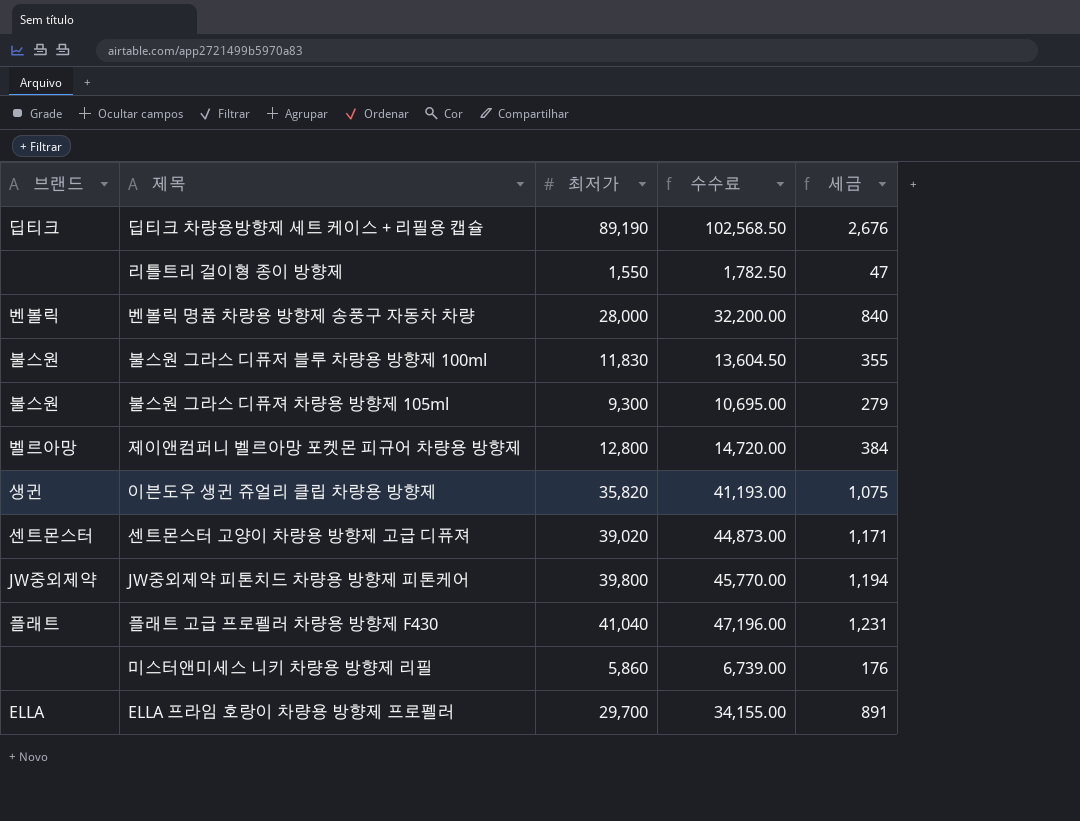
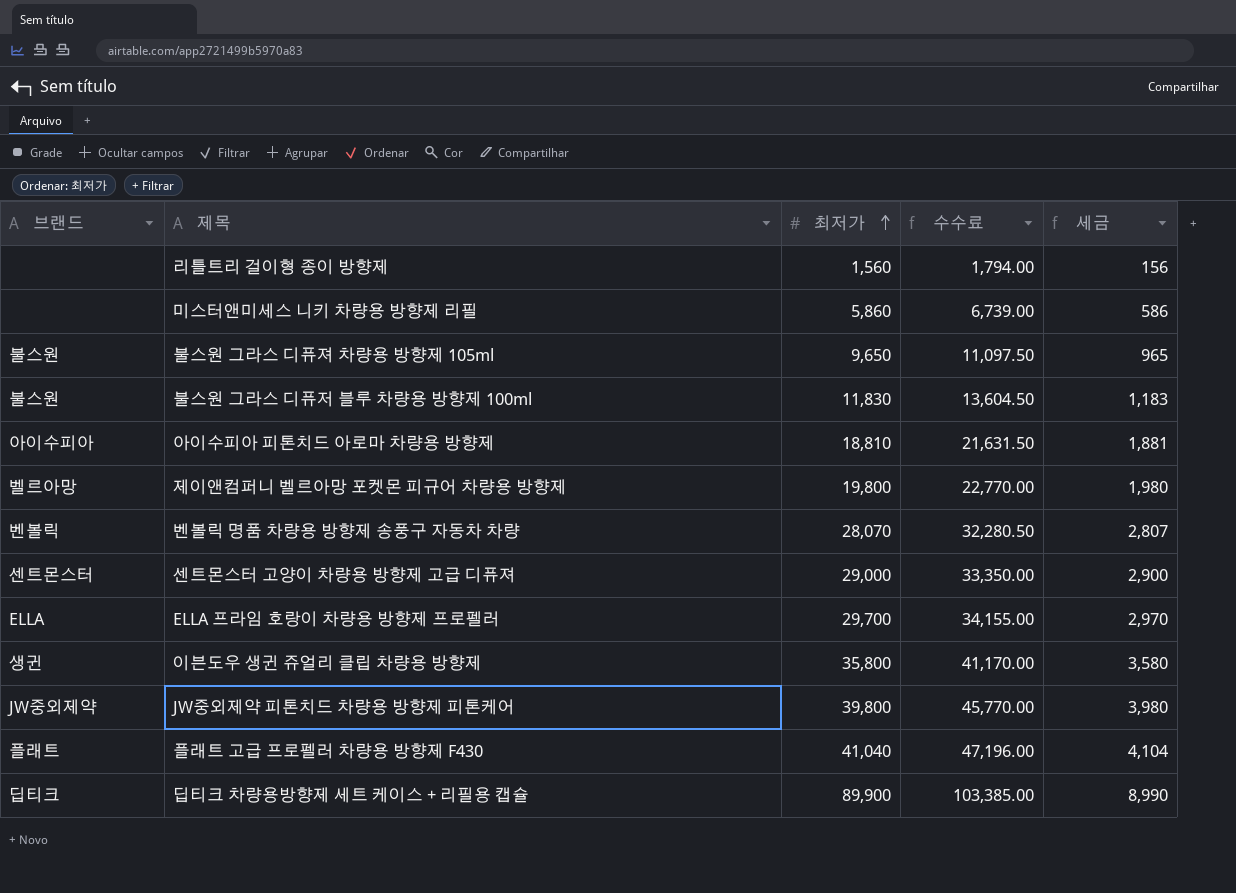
row order: none -> 최저가 ascending
column 세금 | formula: [최저가] * 0.03 -> [최저가] * 0.1
리틀트리 걸이형 종이 방향제 | 최저가: 1,550 -> 1,560
리틀트리 걸이형 종이 방향제 | 수수료: 1,782.50 -> 1,794.00
불스원 그라스 디퓨져 차량용 방향제 105ml | 최저가: 9,300 -> 9,650
불스원 그라스 디퓨져 차량용 방향제 105ml | 수수료: 10,695.00 -> 11,097.50
row 아이수피아 피톤치드 아로마 차량용 방향제: none -> 아이수피아 | 18,810 | 21,631.50 | 1,881
제이앤컴퍼니 벨르아망 포켓몬 피규어 차량용 방향제 | 최저가: 12,800 -> 19,800
제이앤컴퍼니 벨르아망 포켓몬 피규어 차량용 방향제 | 수수료: 14,720.00 -> 22,770.00
벤볼릭 명품 차량용 방향제 송풍구 자동차 차량 | 최저가: 28,000 -> 28,070
벤볼릭 명품 차량용 방향제 송풍구 자동차 차량 | 수수료: 32,200.00 -> 32,280.50
센트몬스터 고양이 차량용 방향제 고급 디퓨져 | 최저가: 39,020 -> 29,000
센트몬스터 고양이 차량용 방향제 고급 디퓨져 | 수수료: 44,873.00 -> 33,350.00
이븐도우 생귄 쥬얼리 클립 차량용 방향제 | 최저가: 35,820 -> 35,800
이븐도우 생귄 쥬얼리 클립 차량용 방향제 | 수수료: 41,193.00 -> 41,170.00
딥티크 차량용방향제 세트 케이스 + 리필용 캡슐 | 최저가: 89,190 -> 89,900
딥티크 차량용방향제 세트 케이스 + 리필용 캡슐 | 수수료: 102,568.50 -> 103,385.00

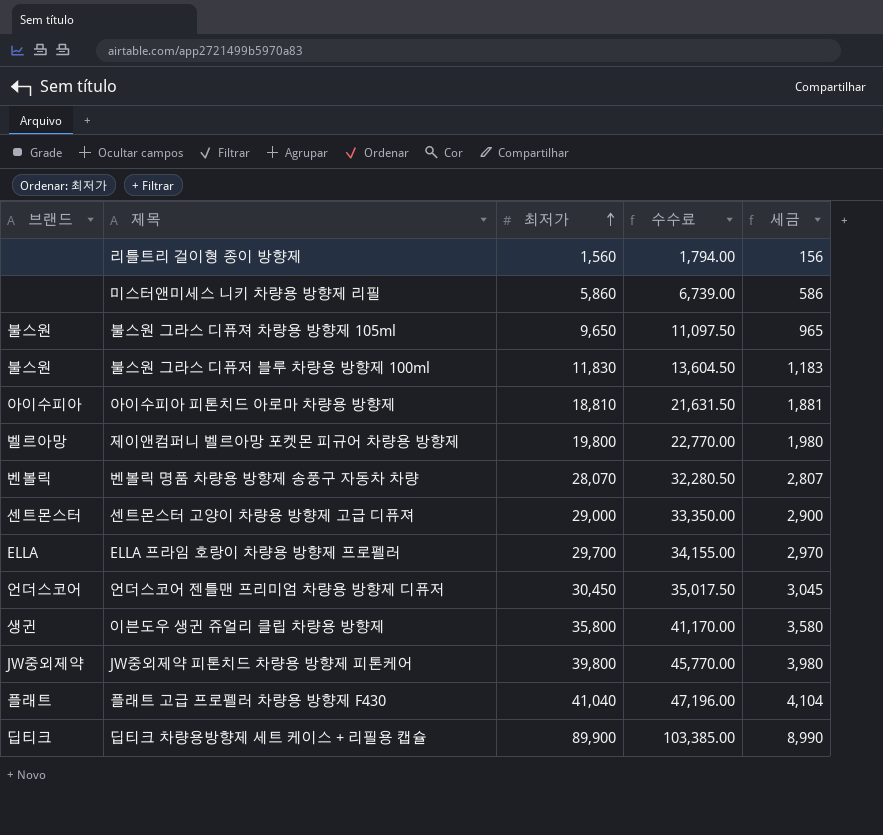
row 언더스코어 젠틀맨 프리미엄 차량용 방향제 디퓨저: none -> 언더스코어 | 30,450 | 35,017.50 | 3,045

